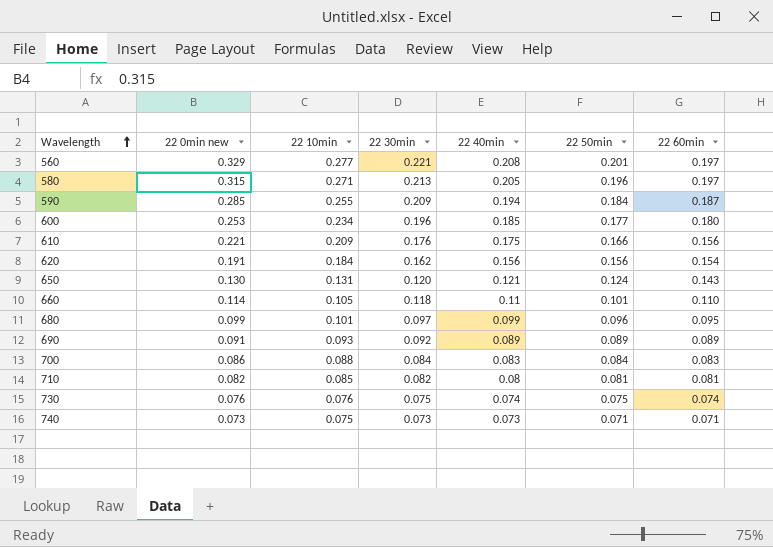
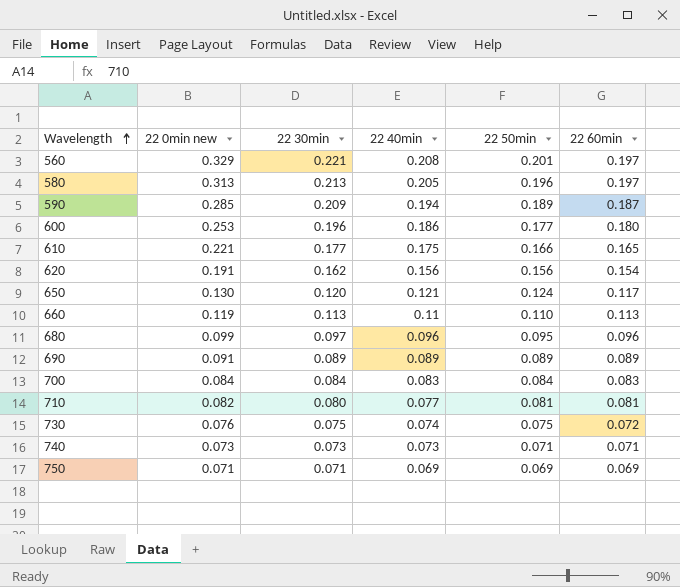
column 22 10min | position: 3 -> none
580 | 22 0min new: 0.315 -> 0.313
590 | 22 50min: 0.184 -> 0.189
600 | 22 40min: 0.185 -> 0.186
610 | 22 30min: 0.176 -> 0.177
610 | 22 60min: 0.156 -> 0.165
650 | 22 60min: 0.143 -> 0.117
660 | 22 0min new: 0.114 -> 0.119
660 | 22 30min: 0.118 -> 0.113
660 | 22 50min: 0.101 -> 0.110
660 | 22 60min: 0.110 -> 0.113
680 | 22 40min: 0.099 -> 0.096
680 | 22 50min: 0.096 -> 0.095
680 | 22 60min: 0.095 -> 0.096
690 | 22 30min: 0.092 -> 0.089
700 | 22 0min new: 0.086 -> 0.084
710 | 22 30min: 0.082 -> 0.080
710 | 22 40min: 0.08 -> 0.077
730 | 22 60min: 0.074 -> 0.072
row 750: none -> 0.071 | 0.071 | 0.069 | 0.069 | 0.069

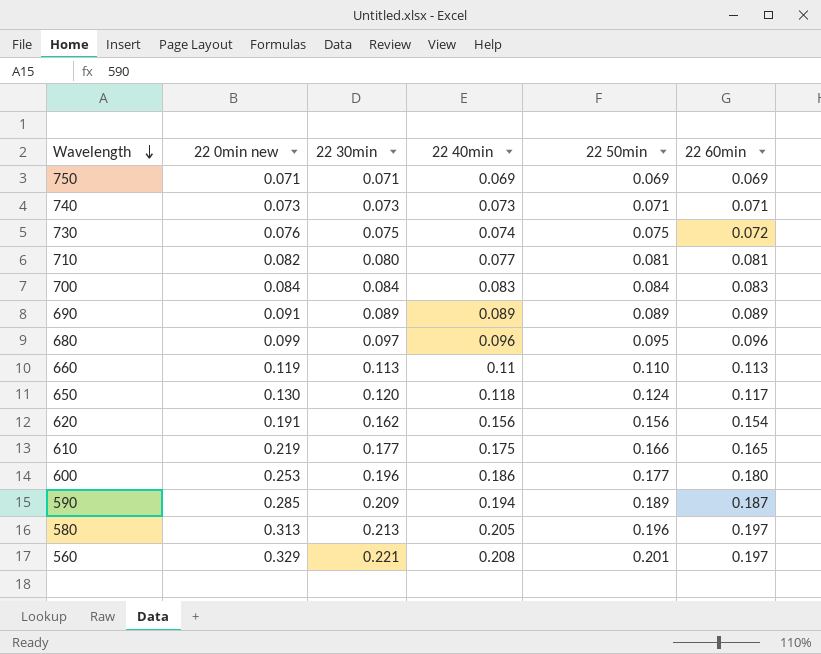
row order: Wavelength ascending -> Wavelength descending
650 | 22 40min: 0.121 -> 0.118
610 | 22 0min new: 0.221 -> 0.219

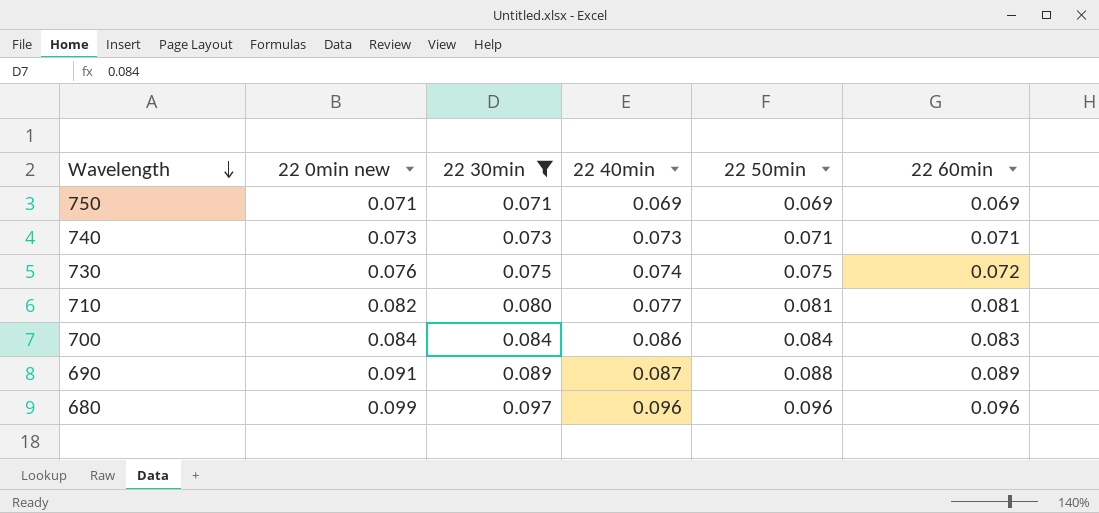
filter: none -> 22 30min <= 0.097
700 | 22 40min: 0.083 -> 0.086
690 | 22 40min: 0.089 -> 0.087
690 | 22 50min: 0.089 -> 0.088
680 | 22 50min: 0.095 -> 0.096

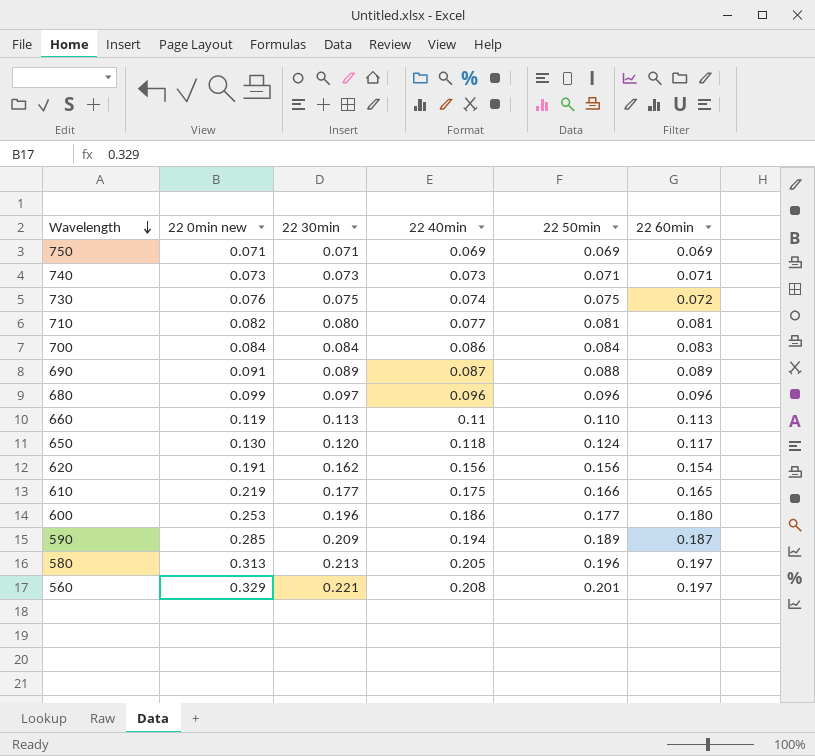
filter: 22 30min <= 0.097 -> none

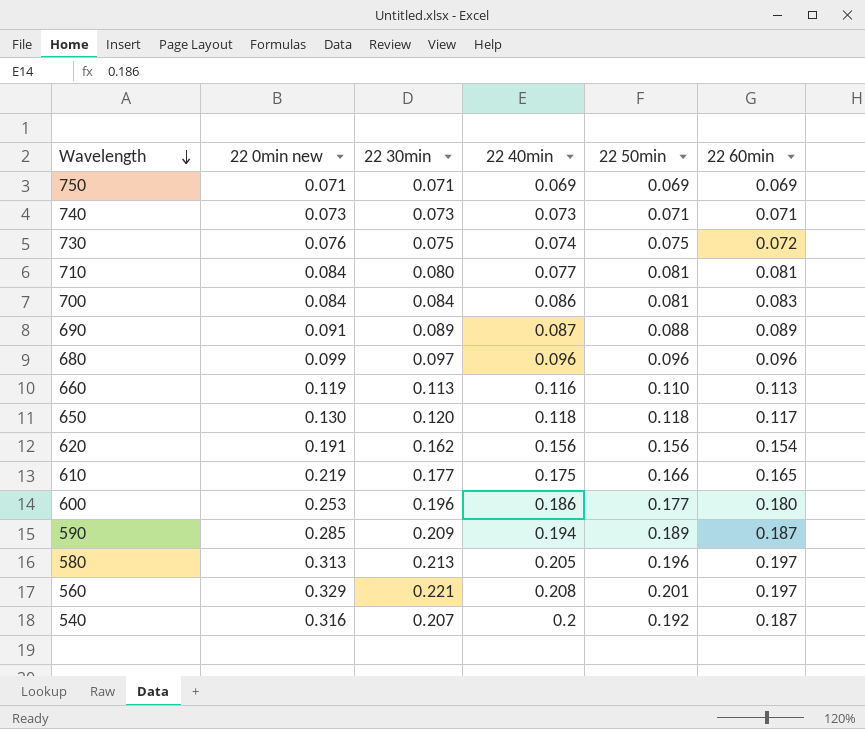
710 | 22 0min new: 0.082 -> 0.084
700 | 22 50min: 0.084 -> 0.081
660 | 22 40min: 0.11 -> 0.116
650 | 22 50min: 0.124 -> 0.118
row 540: none -> 0.316 | 0.207 | 0.2 | 0.192 | 0.187

